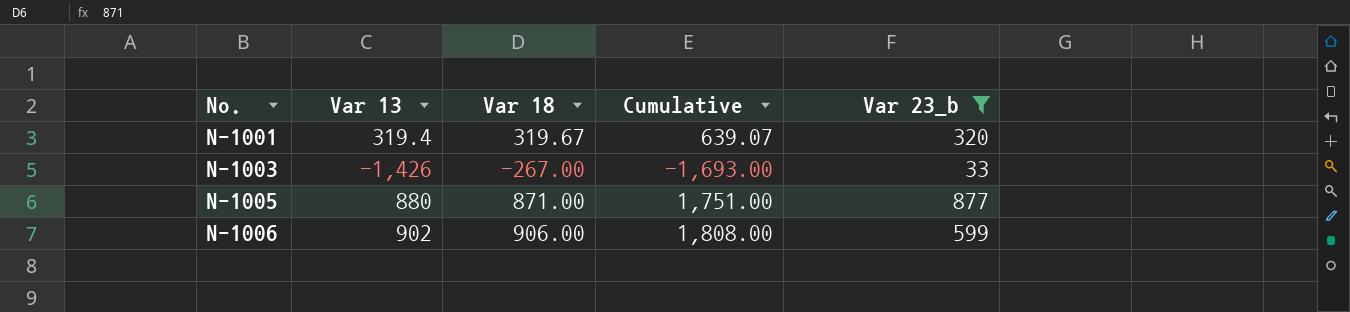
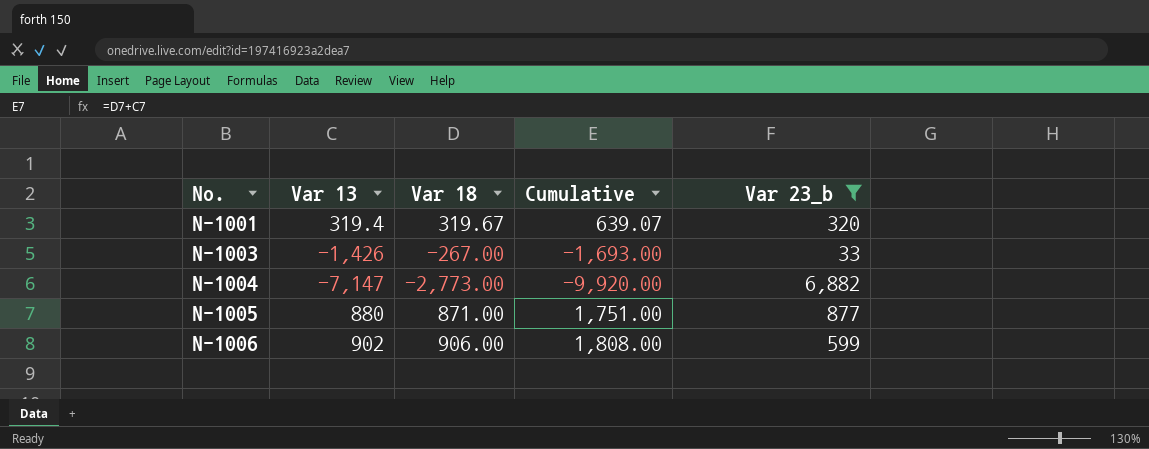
row N-1004: none -> -7,147 | -2,773.00 | -9,920.00 | 6,882

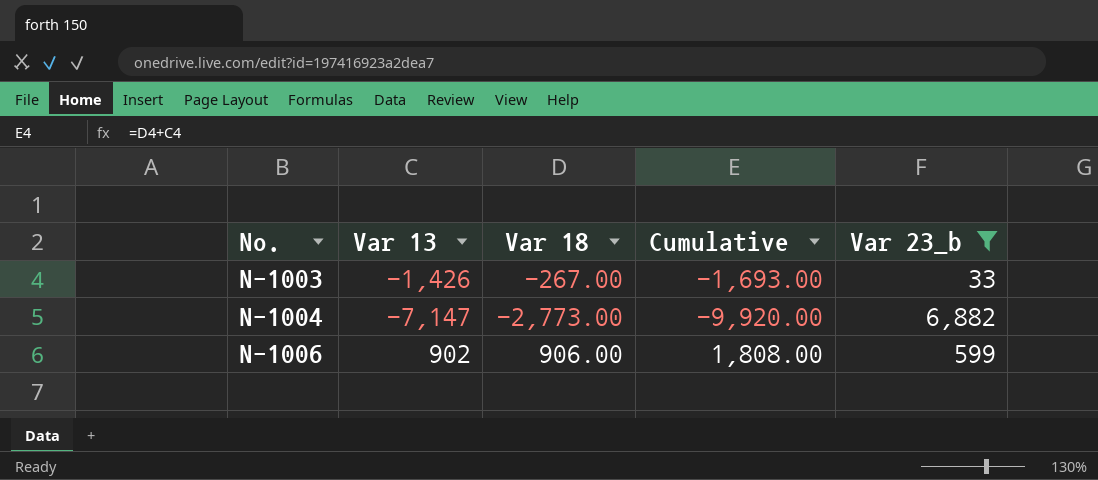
row N-1001: 319.4 | 319.67 | 639.07 | 320 -> none
row N-1005: 880 | 871.00 | 1,751.00 | 877 -> none

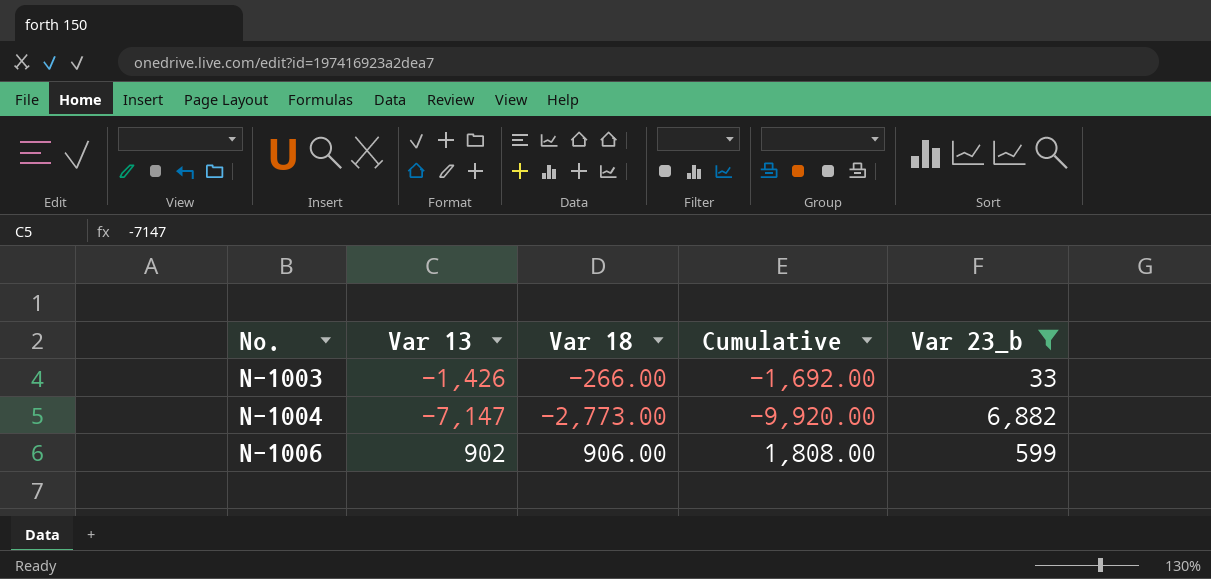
N-1003 | Var 18: -267.00 -> -266.00
N-1003 | Cumulative: -1,693.00 -> -1,692.00

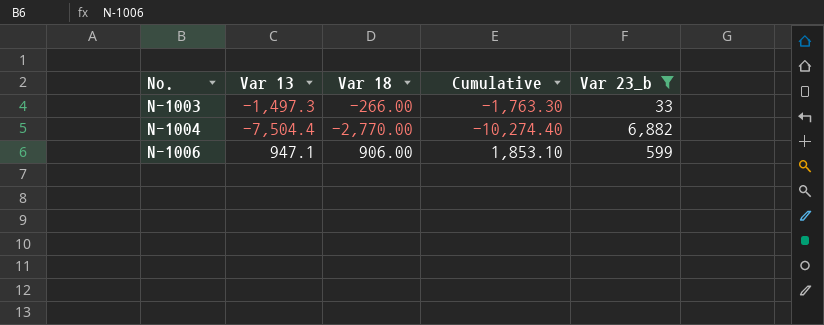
N-1003 | Var 13: -1,426 -> -1,497.3
N-1003 | Cumulative: -1,692.00 -> -1,763.30
N-1004 | Var 13: -7,147 -> -7,504.4
N-1004 | Var 18: -2,773.00 -> -2,770.00
N-1004 | Cumulative: -9,920.00 -> -10,274.40
N-1006 | Var 13: 902 -> 947.1
N-1006 | Cumulative: 1,808.00 -> 1,853.10

